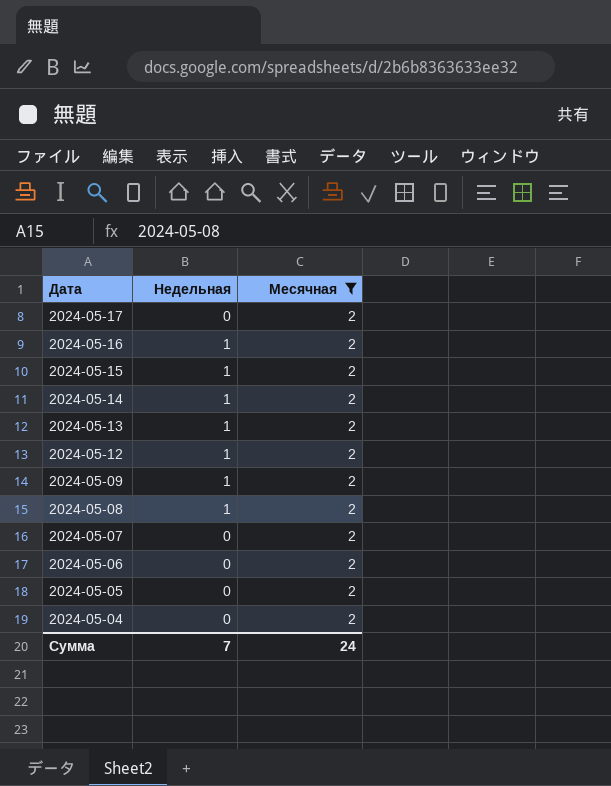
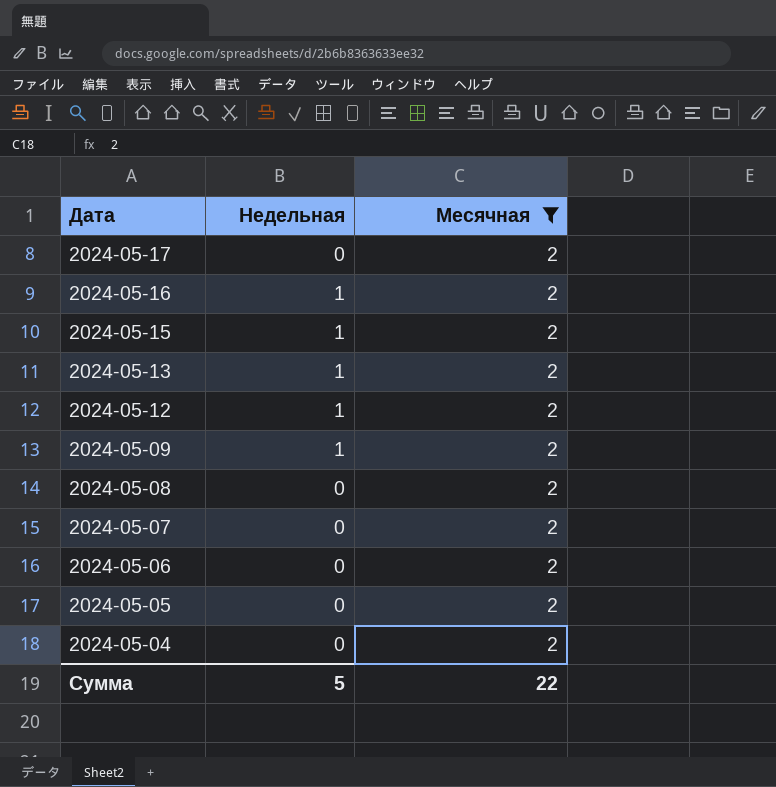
row 2024-05-14: 1 | 2 -> none
2024-05-08 | Недельная: 1 -> 0
Сумма | Недельная: 7 -> 5
Сумма | Месячная: 24 -> 22

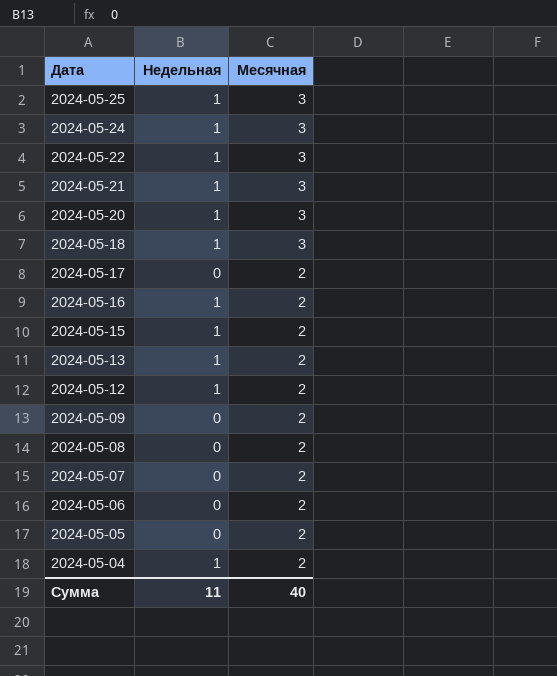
filter: Месячная = 2 -> none
2024-05-09 | Недельная: 1 -> 0
2024-05-04 | Недельная: 0 -> 1
Сумма | Недельная: 5 -> 11
Сумма | Месячная: 22 -> 40

